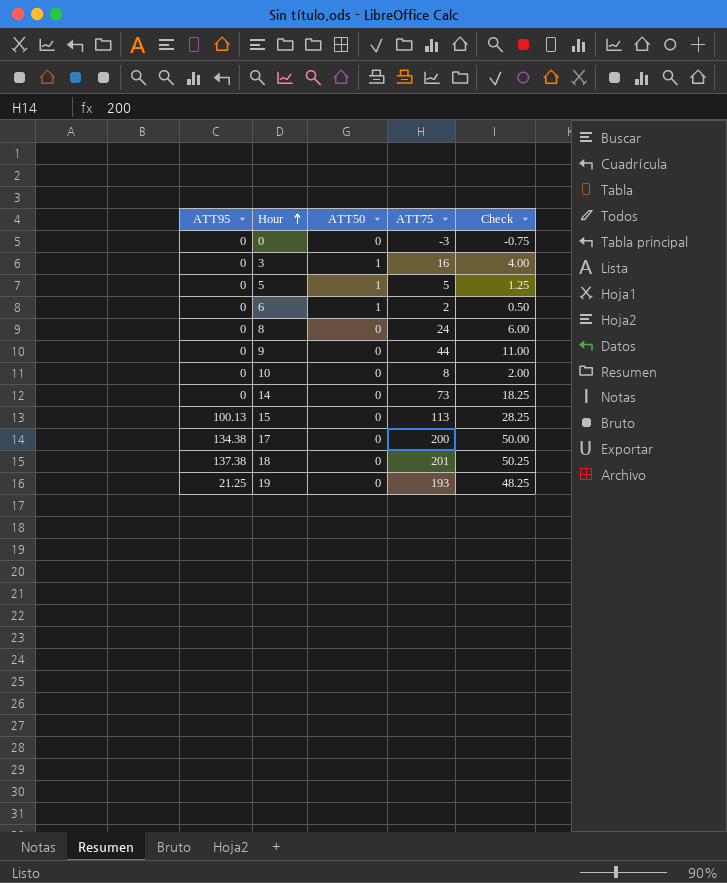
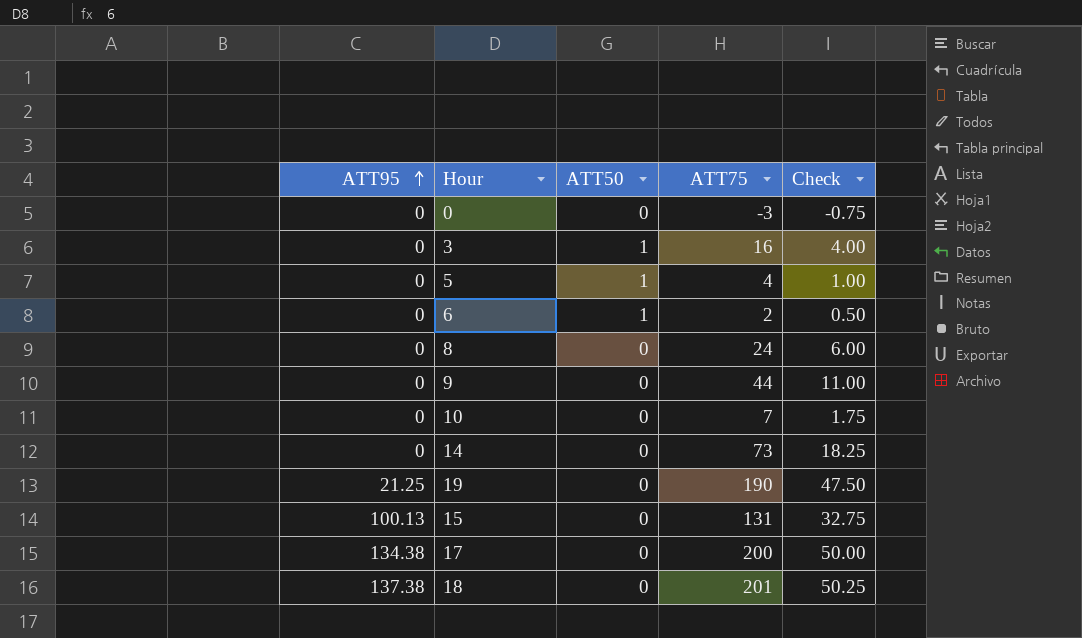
row order: Hour ascending -> ATT95 ascending
5 | ATT75: 5 -> 4
5 | Check: 1.25 -> 1.00
10 | ATT75: 8 -> 7
10 | Check: 2.00 -> 1.75
19 | ATT75: 193 -> 190
19 | Check: 48.25 -> 47.50
15 | ATT75: 113 -> 131
15 | Check: 28.25 -> 32.75

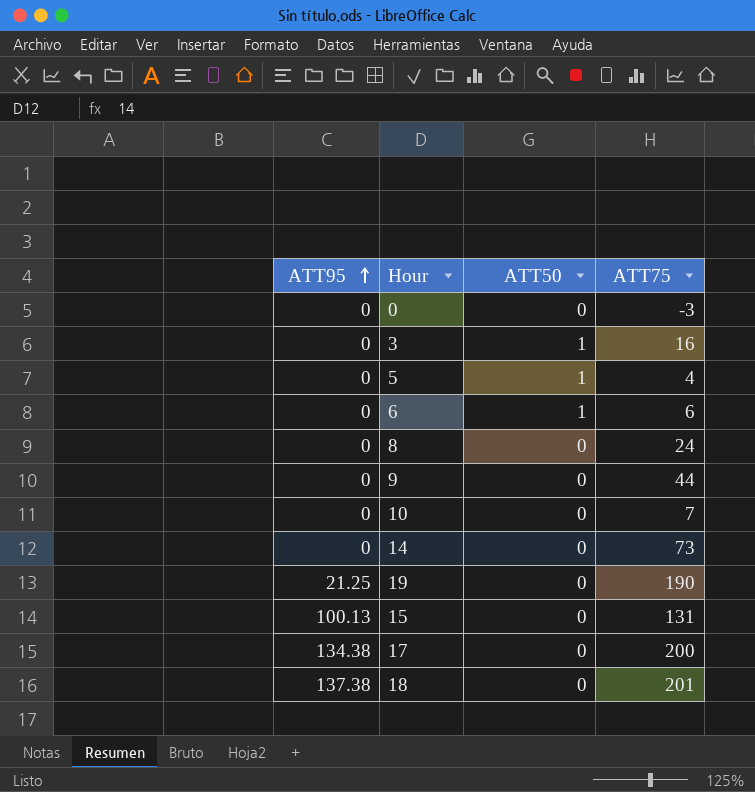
column Check | formula: [ATT75] * 0.25 -> none
6 | ATT75: 2 -> 6

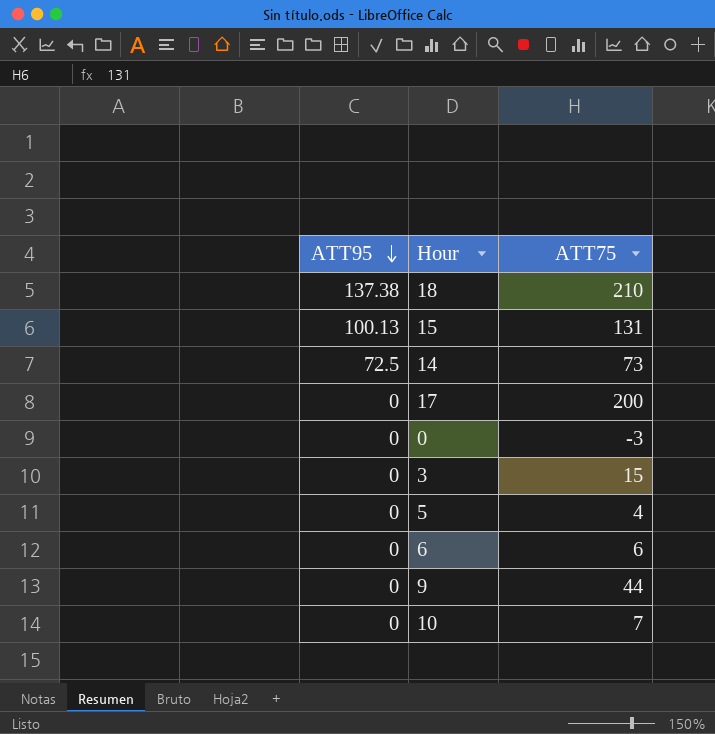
row order: ATT95 ascending -> ATT95 descending
column ATT50 | position: 3 -> none
row 8: 0 | 0 | 24 -> none
row 19: 21.25 | 0 | 190 -> none
18 | ATT75: 201 -> 210
14 | ATT95: 0 -> 72.5
17 | ATT95: 134.38 -> 0
3 | ATT75: 16 -> 15

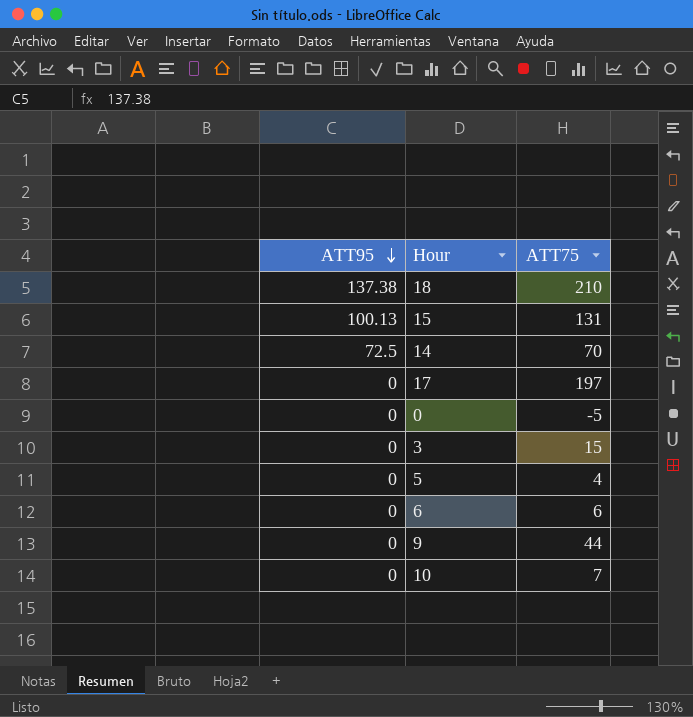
14 | ATT75: 73 -> 70
17 | ATT75: 200 -> 197
0 | ATT75: -3 -> -5

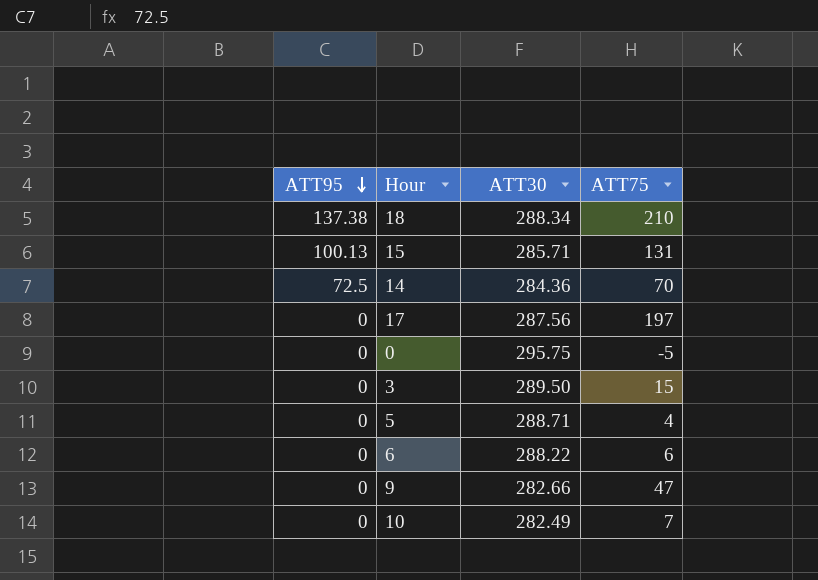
column ATT30 | position: none -> 3
9 | ATT75: 44 -> 47

